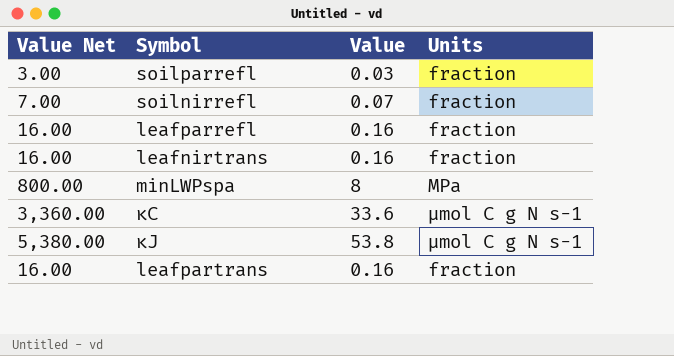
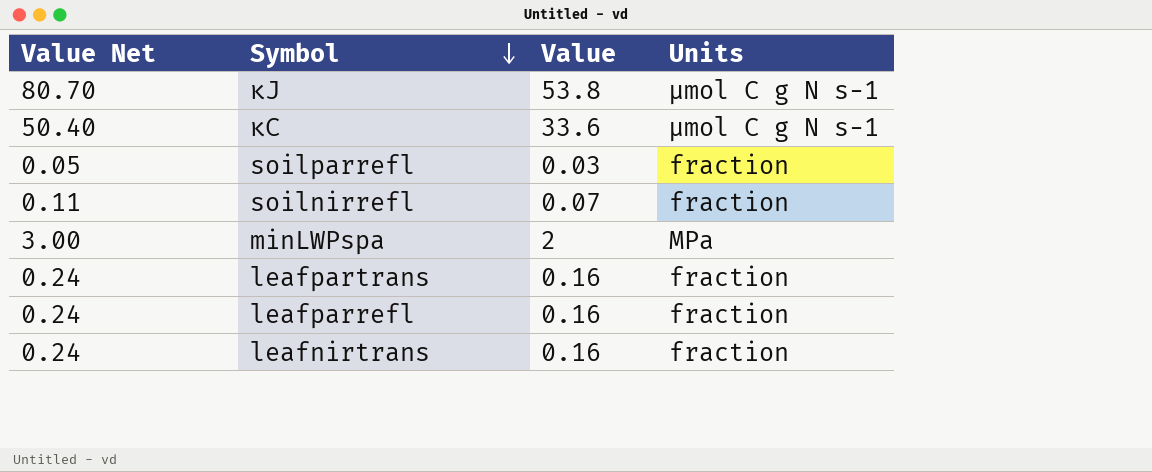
row order: none -> Symbol descending
column Value Net | formula: [Value] * 100 -> [Value] * 1.5
minLWPspa | Value: 8 -> 2

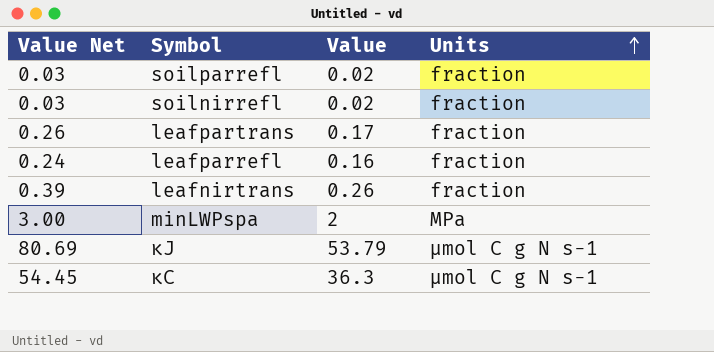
row order: Symbol descending -> Units ascending
soilparrefl | Value Net: 0.05 -> 0.03
soilparrefl | Value: 0.03 -> 0.02
soilnirrefl | Value Net: 0.11 -> 0.03
soilnirrefl | Value: 0.07 -> 0.02
leafpartrans | Value Net: 0.24 -> 0.26
leafpartrans | Value: 0.16 -> 0.17
leafnirtrans | Value Net: 0.24 -> 0.39
leafnirtrans | Value: 0.16 -> 0.26
κJ | Value Net: 80.70 -> 80.69
κJ | Value: 53.8 -> 53.79
κC | Value Net: 50.40 -> 54.45
κC | Value: 33.6 -> 36.3

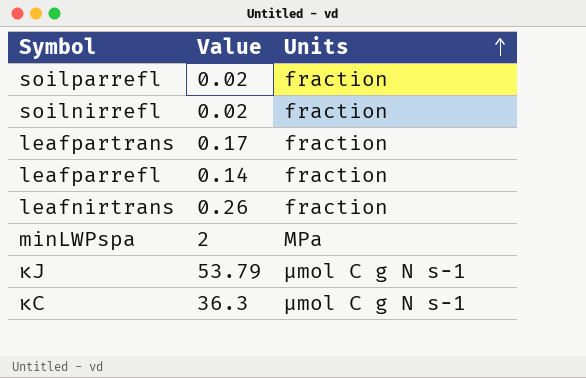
column Value Net | formula: [Value] * 1.5 -> none
leafparrefl | Value: 0.16 -> 0.14

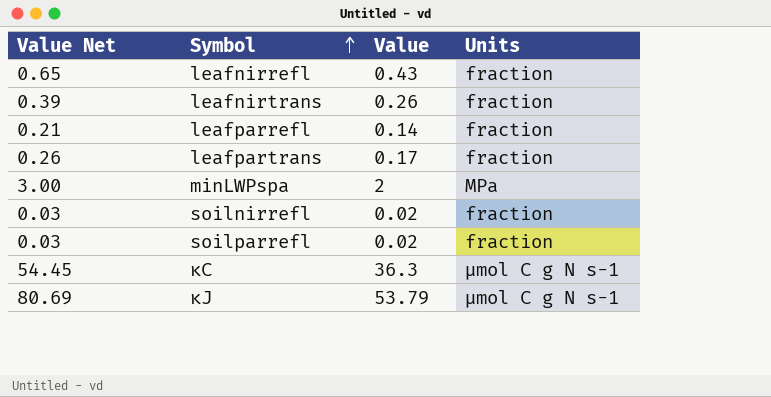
row order: Units ascending -> Symbol ascending
column Value Net | formula: none -> [Value] * 1.5
row leafnirrefl: none -> 0.65 | 0.43 | fraction

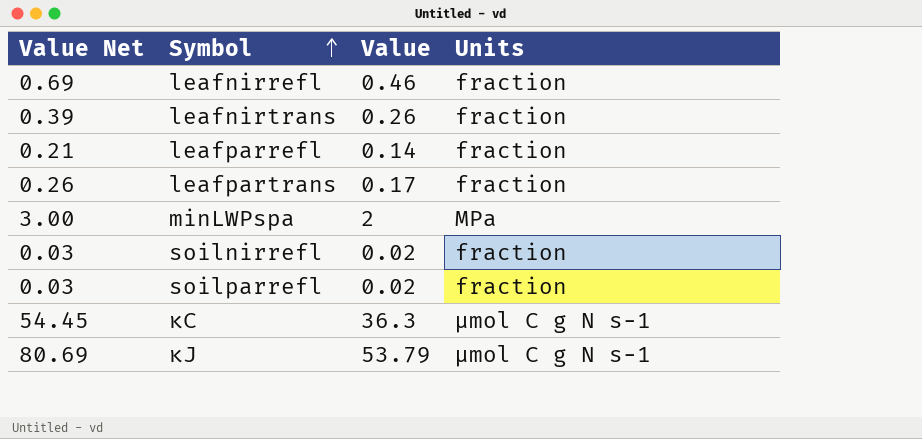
leafnirrefl | Value Net: 0.65 -> 0.69
leafnirrefl | Value: 0.43 -> 0.46

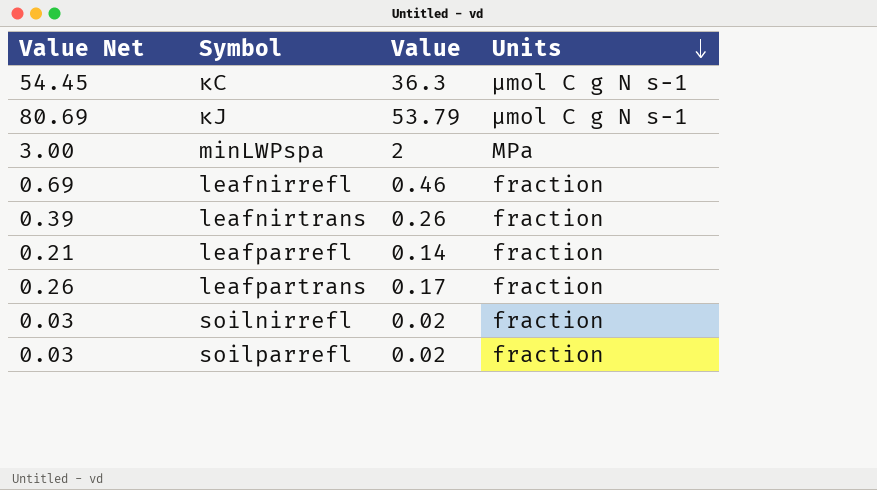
row order: Symbol ascending -> Units descending

